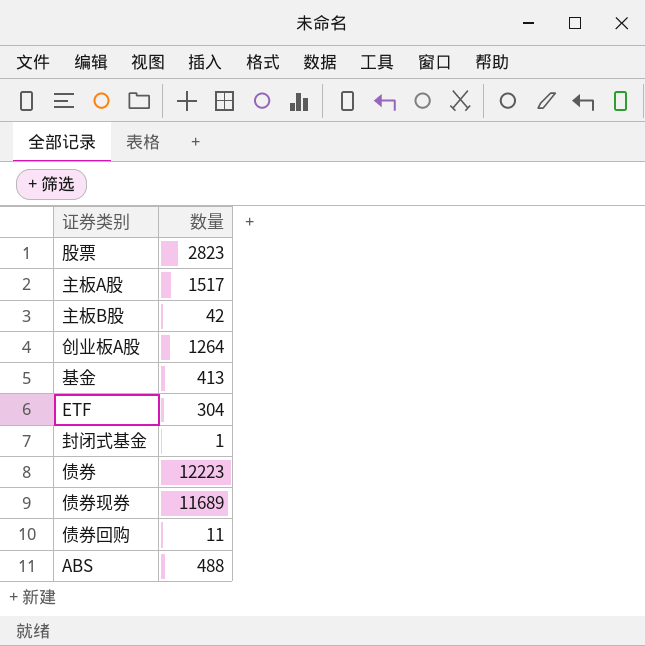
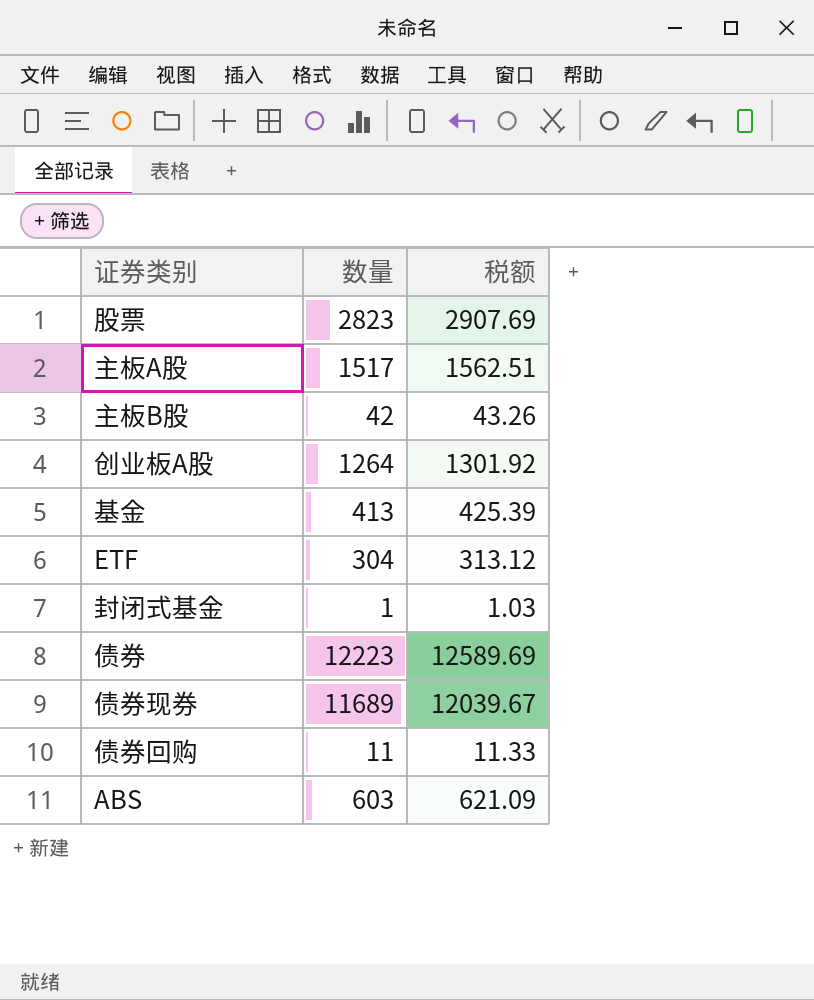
column 税额 | formula: none -> [数量] * 1.03
ABS | 数量: 488 -> 603

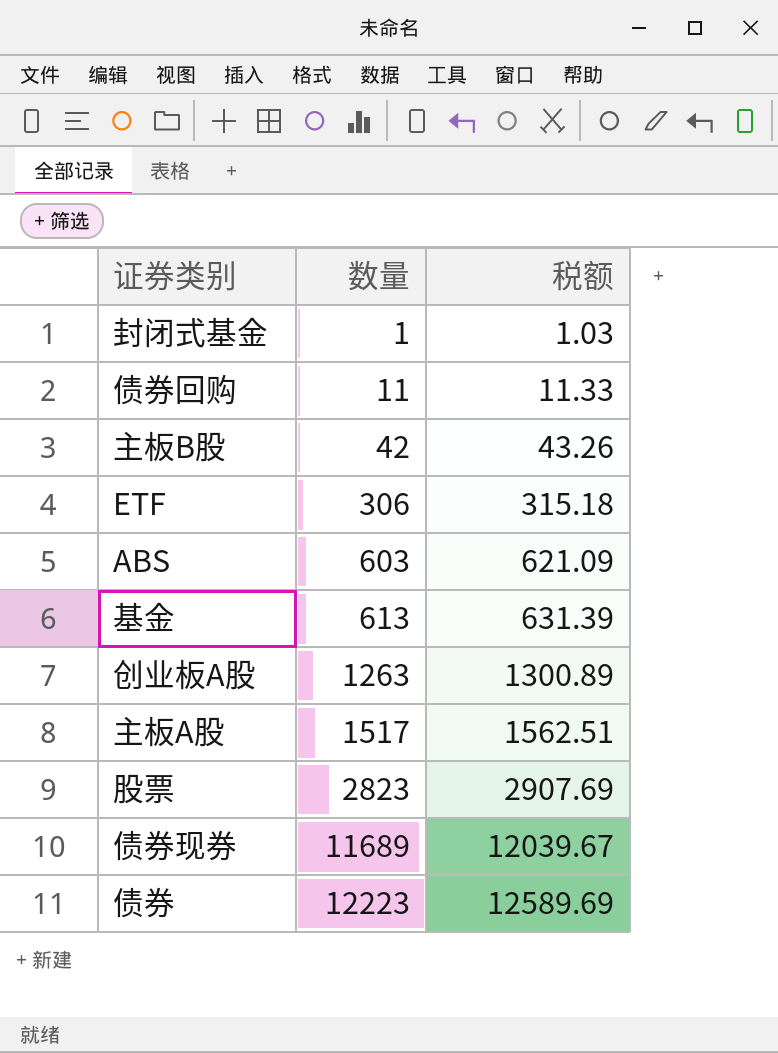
row order: none -> 数量 ascending
ETF | 数量: 304 -> 306
ETF | 税额: 313.12 -> 315.18
基金 | 数量: 413 -> 613
基金 | 税额: 425.39 -> 631.39
创业板A股 | 数量: 1264 -> 1263
创业板A股 | 税额: 1301.92 -> 1300.89

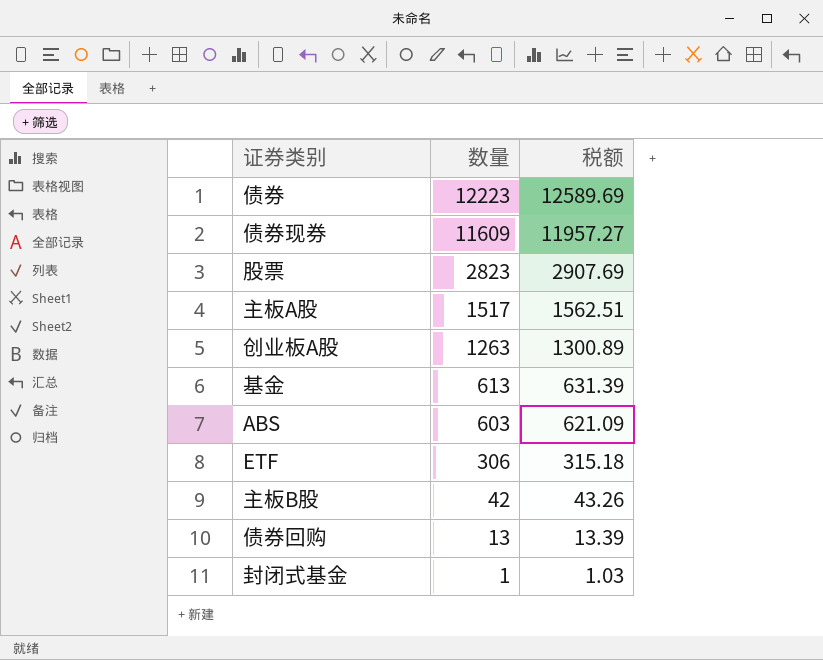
row order: 数量 ascending -> 数量 descending
债券现券 | 数量: 11689 -> 11609
债券现券 | 税额: 12039.67 -> 11957.27
债券回购 | 数量: 11 -> 13
债券回购 | 税额: 11.33 -> 13.39

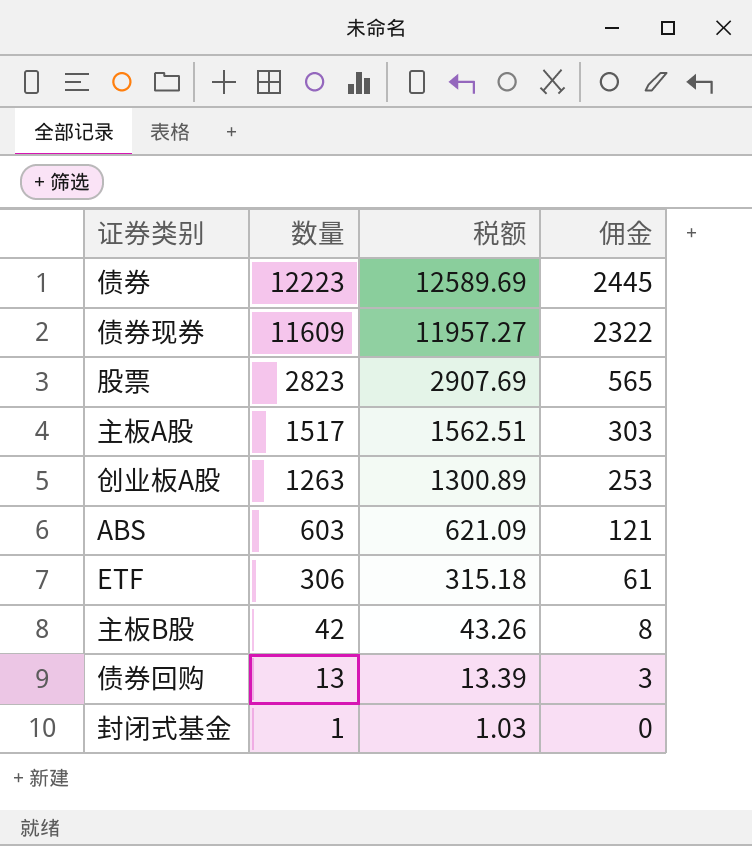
column 佣金 | formula: none -> [数量] * 0.2
row 基金: 613 | 631.39 -> none

